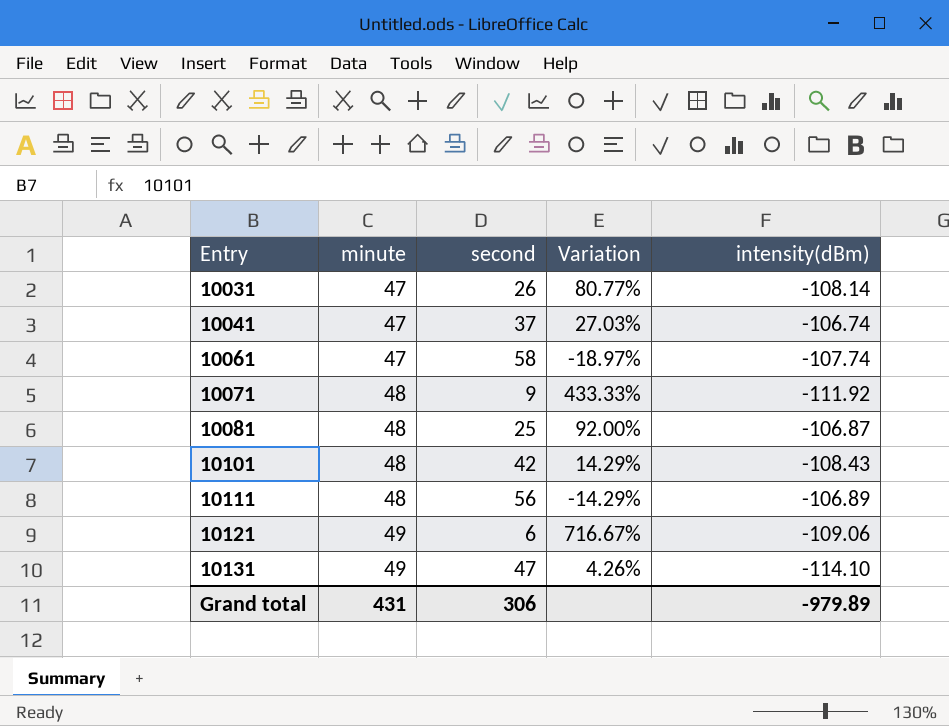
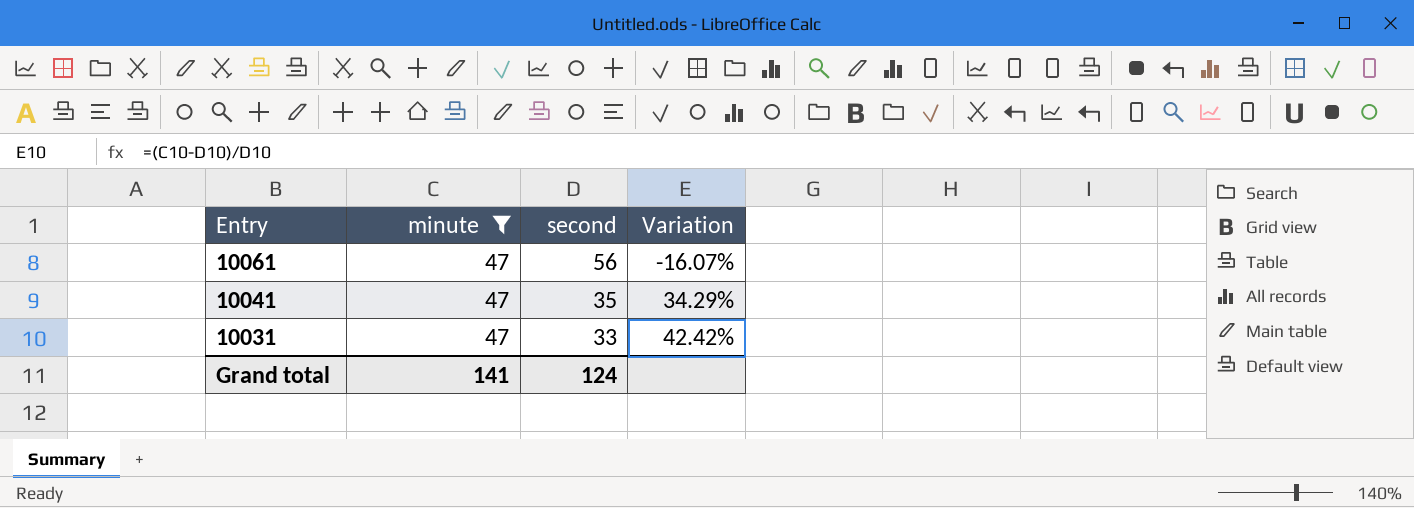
filter: none -> minute = 47
row order: Entry ascending -> Entry descending
column intensity(dBm) | position: 5 -> none
10061 | second: 58 -> 56
10061 | Variation: -18.97% -> -16.07%
10041 | second: 37 -> 35
10041 | Variation: 27.03% -> 34.29%
10031 | second: 26 -> 33
10031 | Variation: 80.77% -> 42.42%
Grand total | minute: 431 -> 141
Grand total | second: 306 -> 124

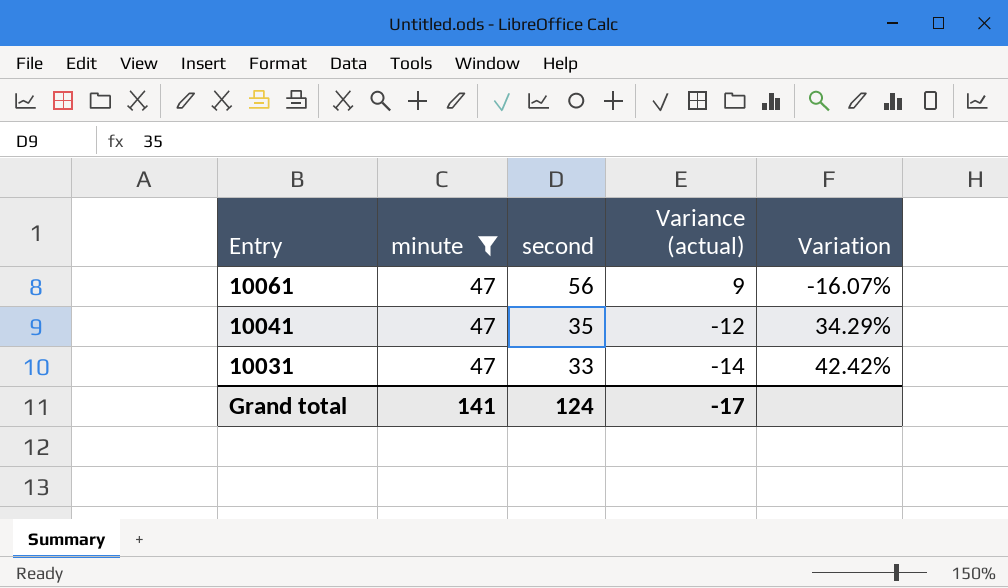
column Variance (actual) | formula: none -> [second] - [minute]

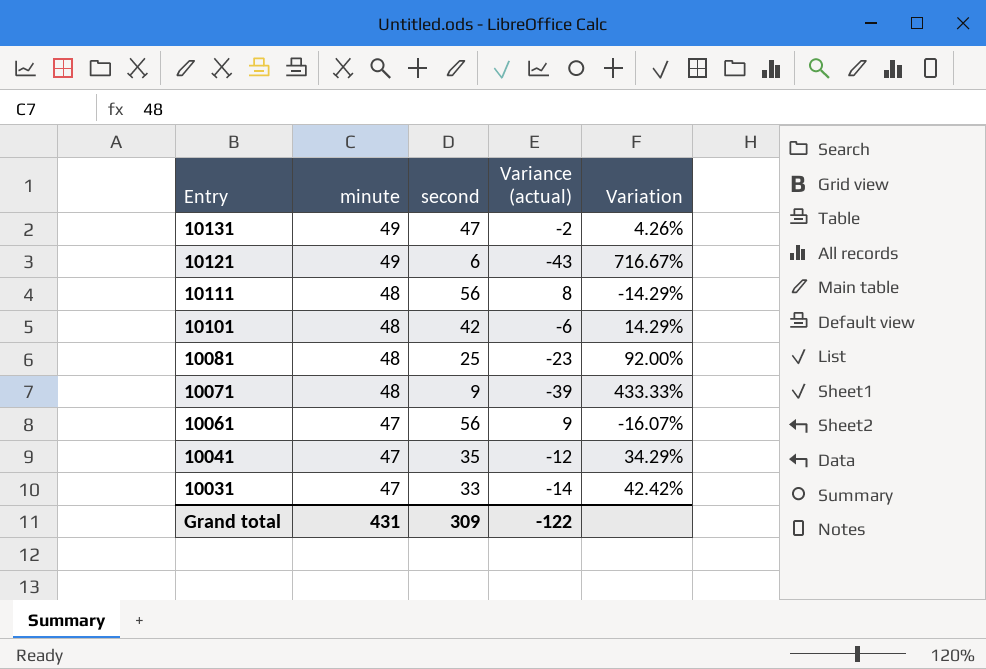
filter: minute = 47 -> none
Grand total | minute: 141 -> 431
Grand total | second: 124 -> 309
Grand total | Variance (actual): -17 -> -122

